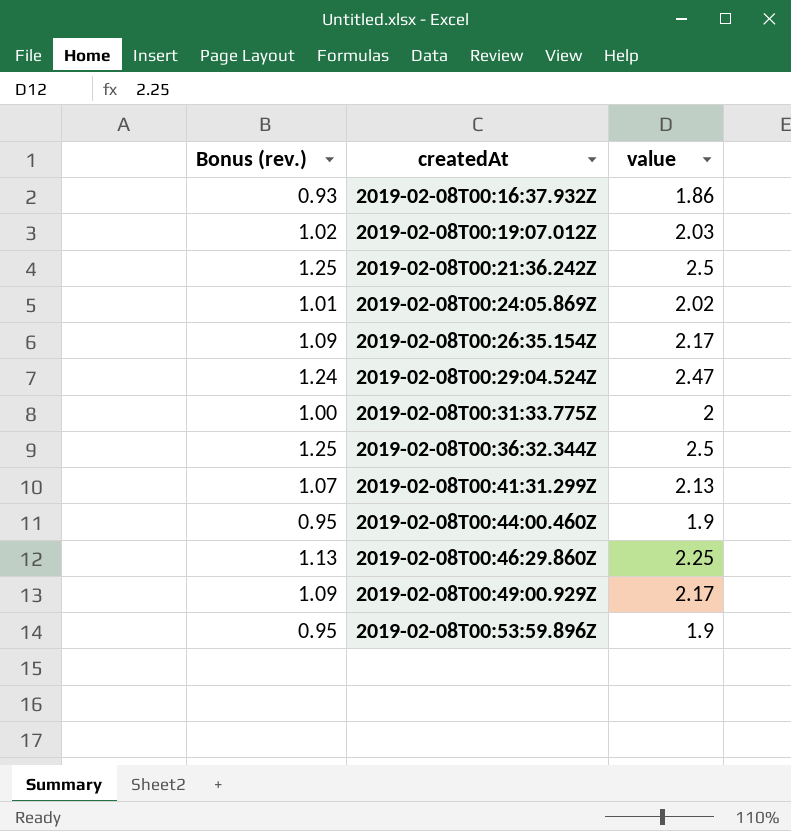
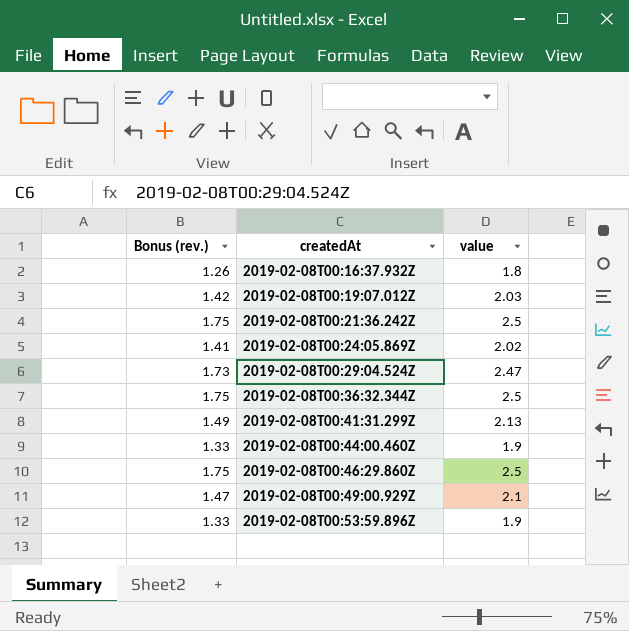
column Bonus (rev.) | formula: [value] * 0.5 -> [value] * 0.7
row 2019-02-08T00:26:35.154Z: 1.09 | 2.17 -> none
row 2019-02-08T00:31:33.775Z: 1.00 | 2 -> none
2019-02-08T00:16:37.932Z | value: 1.86 -> 1.8
2019-02-08T00:46:29.860Z | value: 2.25 -> 2.5
2019-02-08T00:49:00.929Z | value: 2.17 -> 2.1

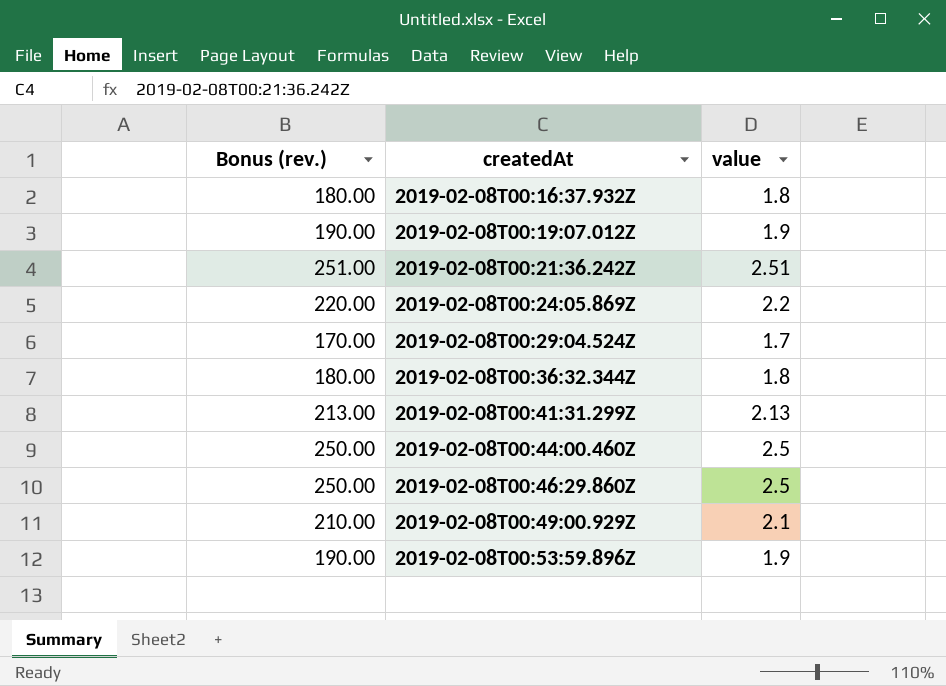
column Bonus (rev.) | formula: [value] * 0.7 -> [value] * 100
2019-02-08T00:19:07.012Z | value: 2.03 -> 1.9
2019-02-08T00:21:36.242Z | value: 2.5 -> 2.51
2019-02-08T00:24:05.869Z | value: 2.02 -> 2.2
2019-02-08T00:29:04.524Z | value: 2.47 -> 1.7
2019-02-08T00:36:32.344Z | value: 2.5 -> 1.8
2019-02-08T00:44:00.460Z | value: 1.9 -> 2.5

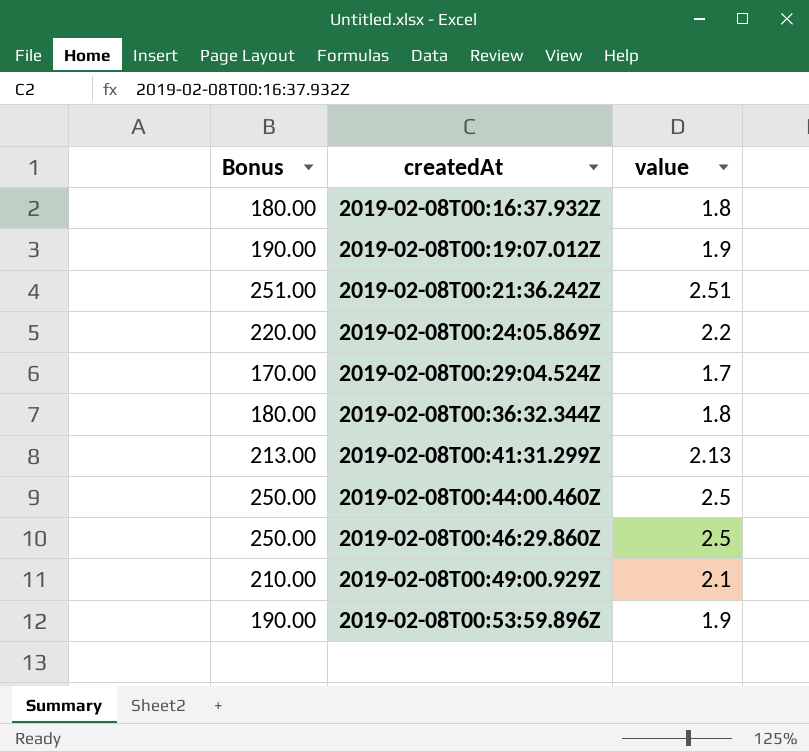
column name: Bonus (rev.) -> Bonus

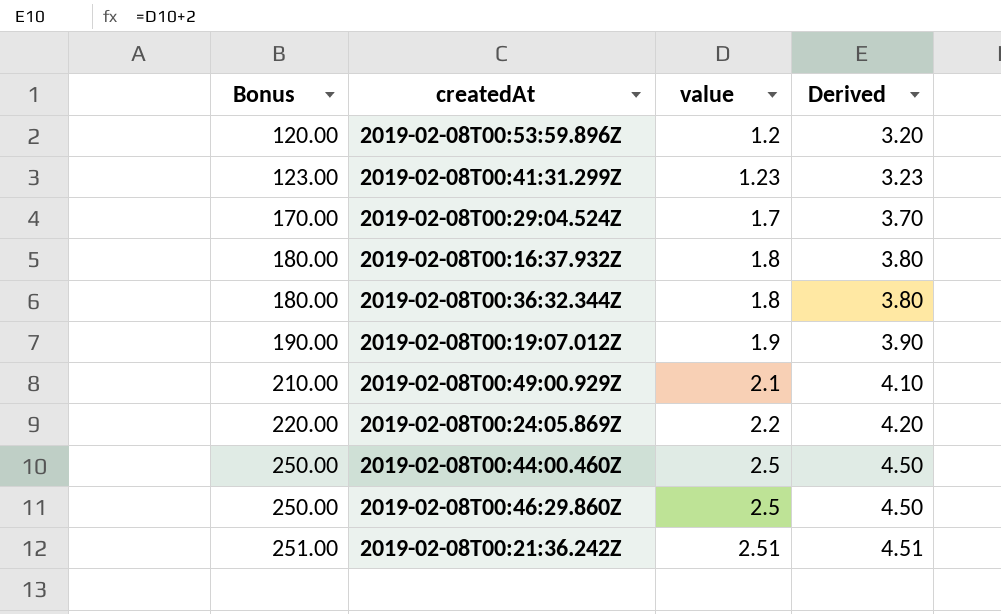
row order: createdAt ascending -> Bonus ascending
column Derived | formula: none -> [value] + 2
2019-02-08T00:53:59.896Z | Bonus: 190.00 -> 120.00
2019-02-08T00:53:59.896Z | value: 1.9 -> 1.2
2019-02-08T00:41:31.299Z | Bonus: 213.00 -> 123.00
2019-02-08T00:41:31.299Z | value: 2.13 -> 1.23

